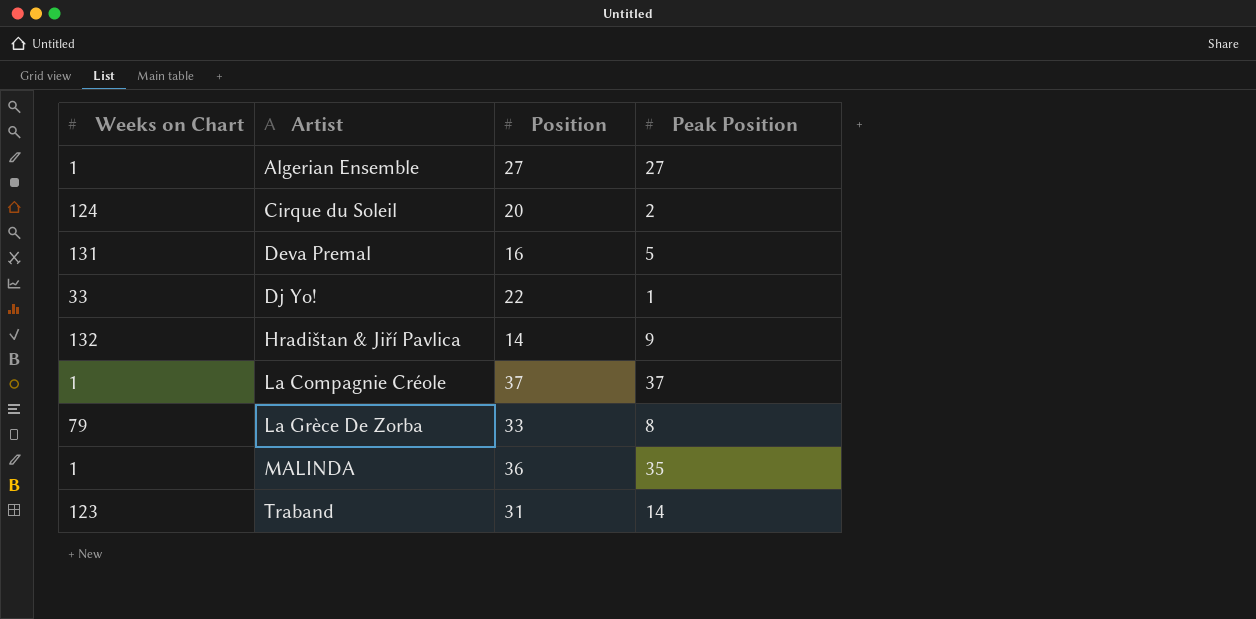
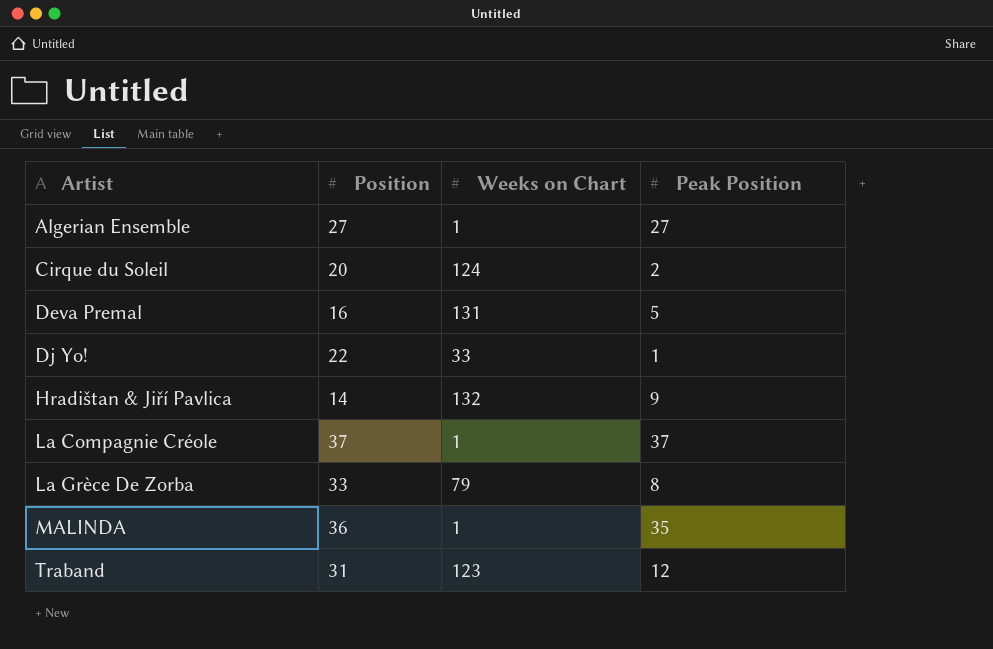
column Weeks on Chart | position: 1 -> 3
Traband | Peak Position: 14 -> 12

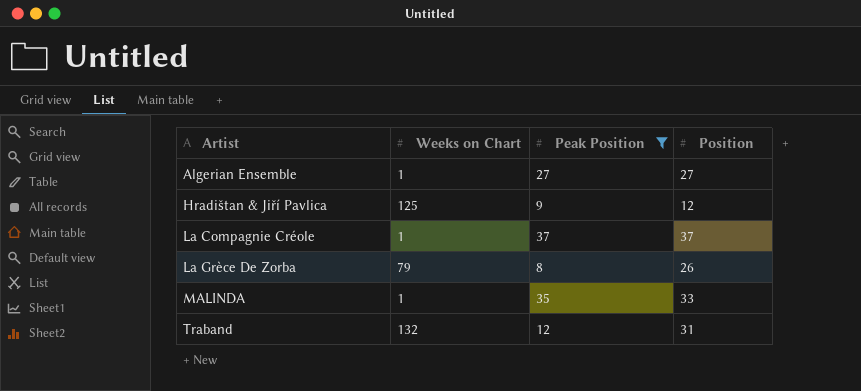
filter: none -> Peak Position >= 8
column Position | position: 2 -> 4
Hradištan & Jiří Pavlica | Weeks on Chart: 132 -> 125
Hradištan & Jiří Pavlica | Position: 14 -> 12
La Grèce De Zorba | Position: 33 -> 26
MALINDA | Position: 36 -> 33
Traband | Weeks on Chart: 123 -> 132

